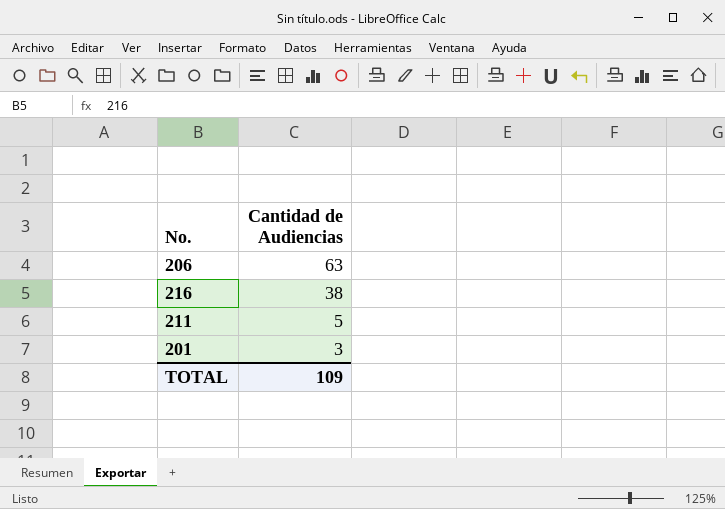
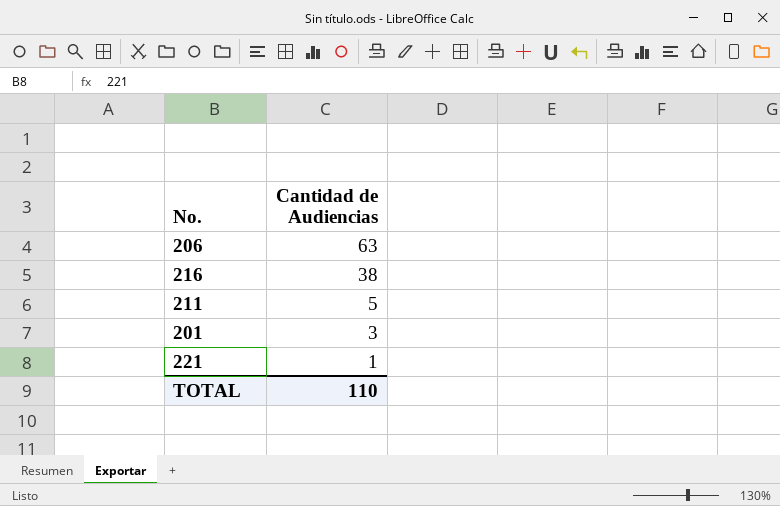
row 221: none -> 1
TOTAL | Cantidad de Audiencias: 109 -> 110

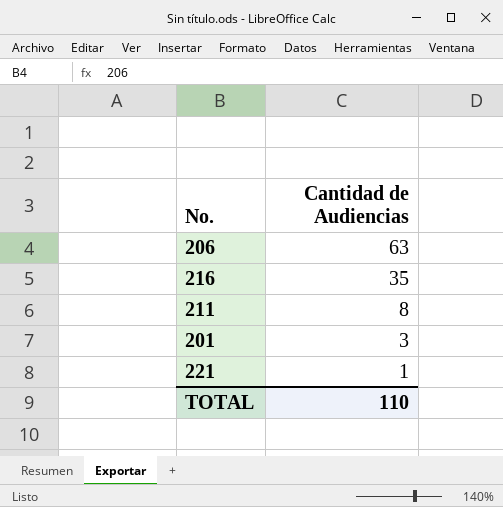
216 | Cantidad de Audiencias: 38 -> 35
211 | Cantidad de Audiencias: 5 -> 8

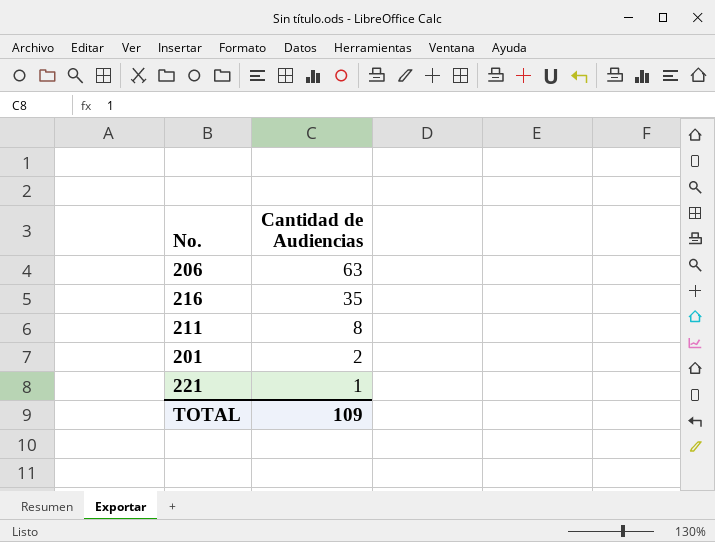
201 | Cantidad de Audiencias: 3 -> 2
TOTAL | Cantidad de Audiencias: 110 -> 109

